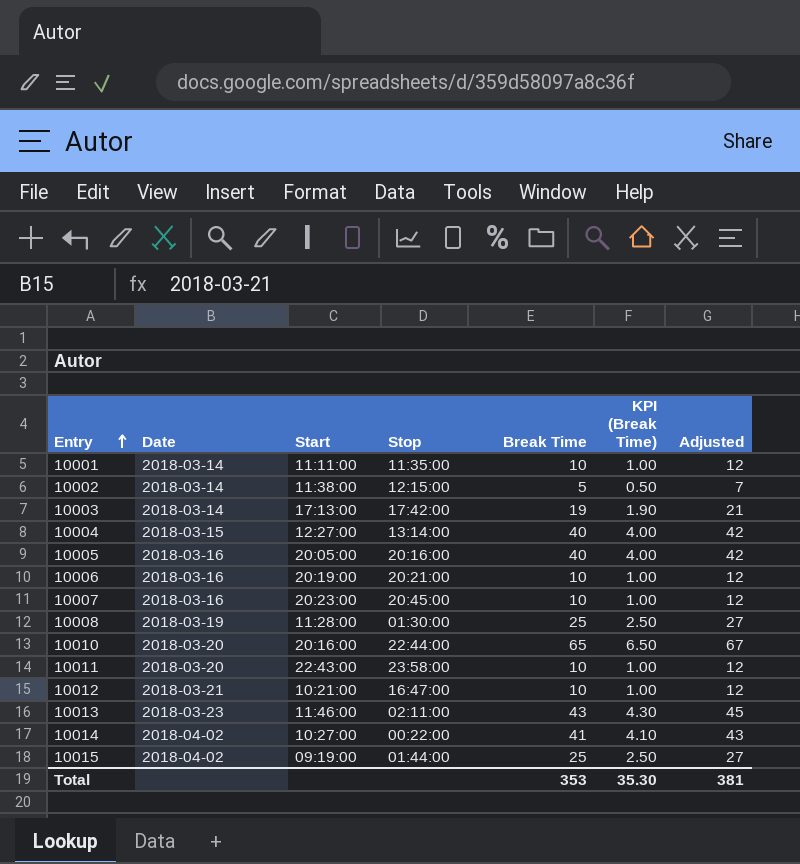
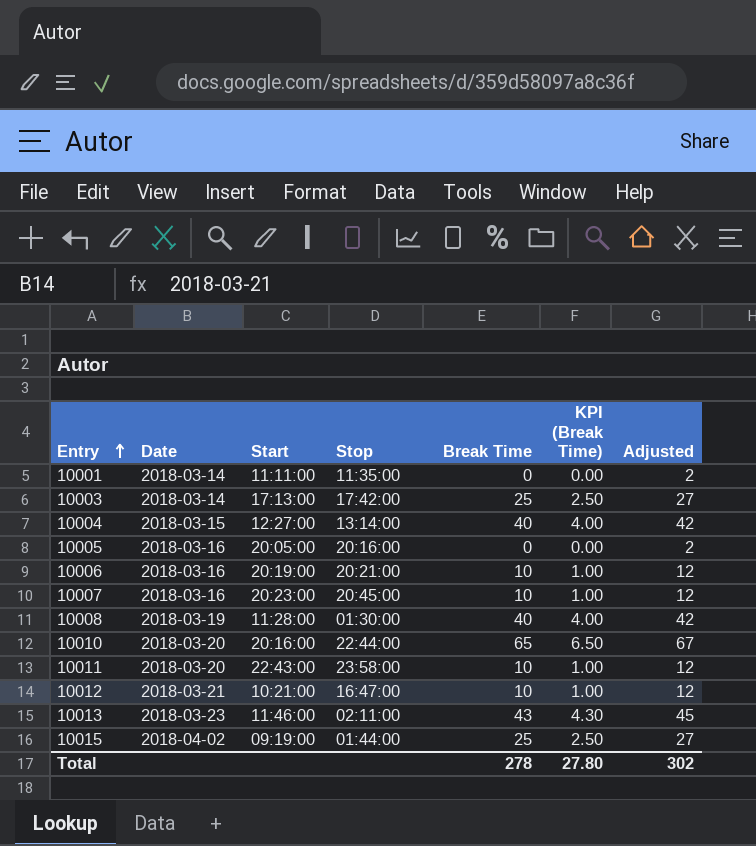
row 10002: 2018-03-14 | 11:38:00 | 12:15:00 | 5 | 0.50 | 7 -> none
row 10014: 2018-04-02 | 10:27:00 | 00:22:00 | 41 | 4.10 | 43 -> none
10001 | Break Time: 10 -> 0
10001 | KPI (Break Time): 1.00 -> 0.00
10001 | Adjusted: 12 -> 2
10003 | Break Time: 19 -> 25
10003 | KPI (Break Time): 1.90 -> 2.50
10003 | Adjusted: 21 -> 27
10005 | Break Time: 40 -> 0
10005 | KPI (Break Time): 4.00 -> 0.00
10005 | Adjusted: 42 -> 2
10008 | Break Time: 25 -> 40
10008 | KPI (Break Time): 2.50 -> 4.00
10008 | Adjusted: 27 -> 42
Total | Break Time: 353 -> 278
Total | KPI (Break Time): 35.30 -> 27.80
Total | Adjusted: 381 -> 302

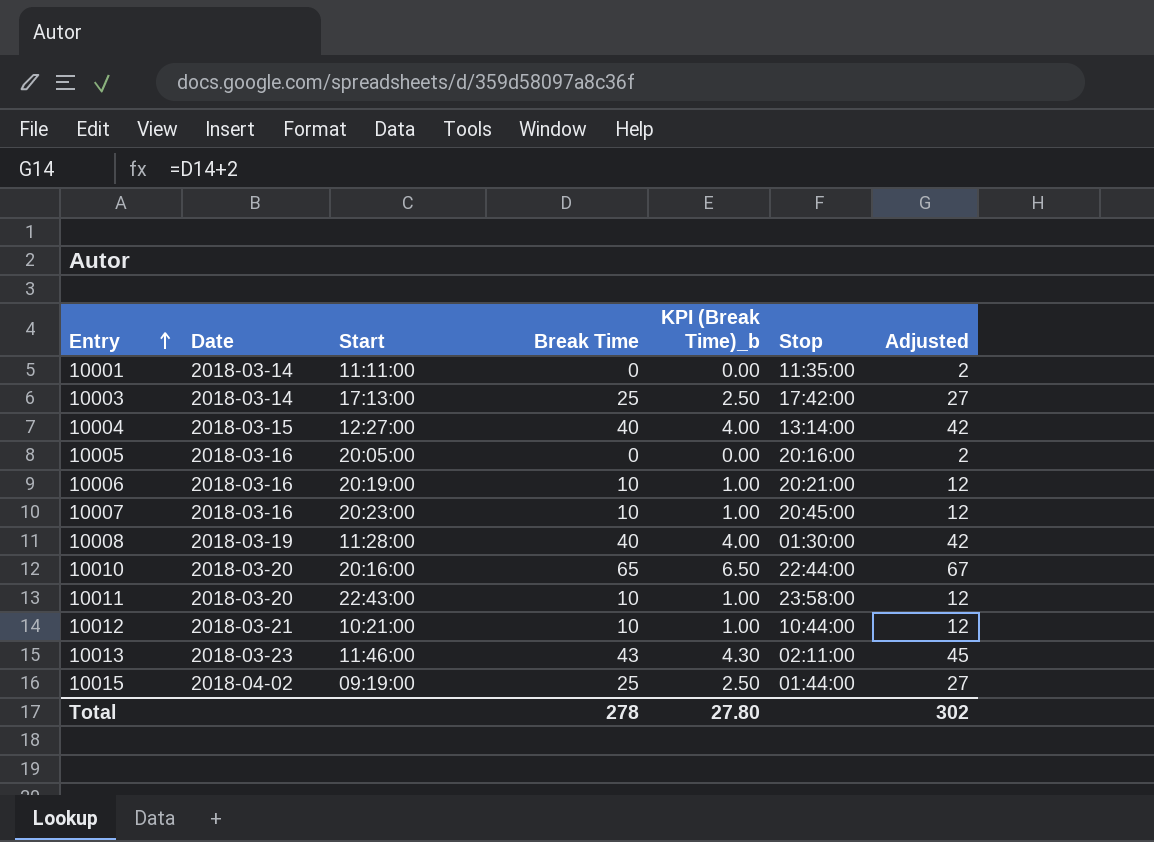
column name: KPI (Break Time) -> KPI (Break Time)_b
column Stop | position: 4 -> 6
10012 | Stop: 16:47:00 -> 10:44:00

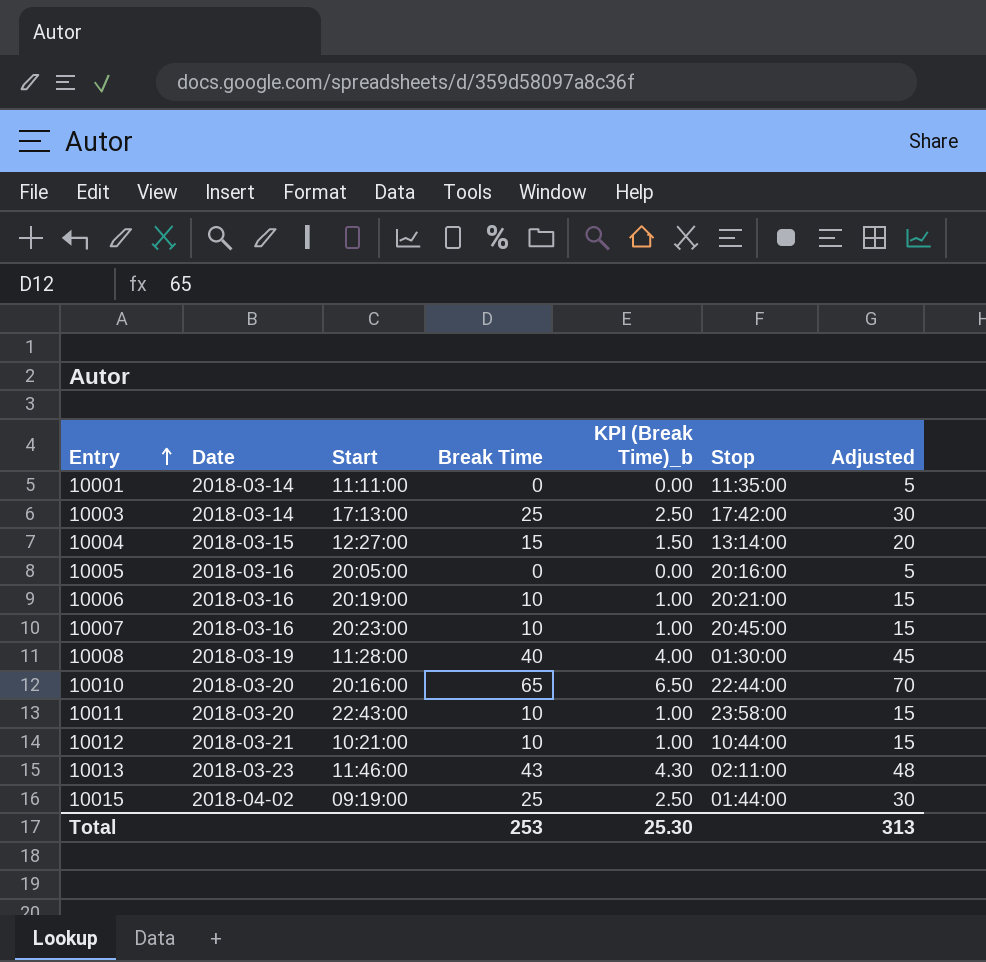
column Adjusted | formula: [Break Time] + 2 -> [Break Time] + 5
10004 | Break Time: 40 -> 15
10004 | KPI (Break Time)_b: 4.00 -> 1.50
Total | Break Time: 278 -> 253
Total | KPI (Break Time)_b: 27.80 -> 25.30
Total | Adjusted: 302 -> 313

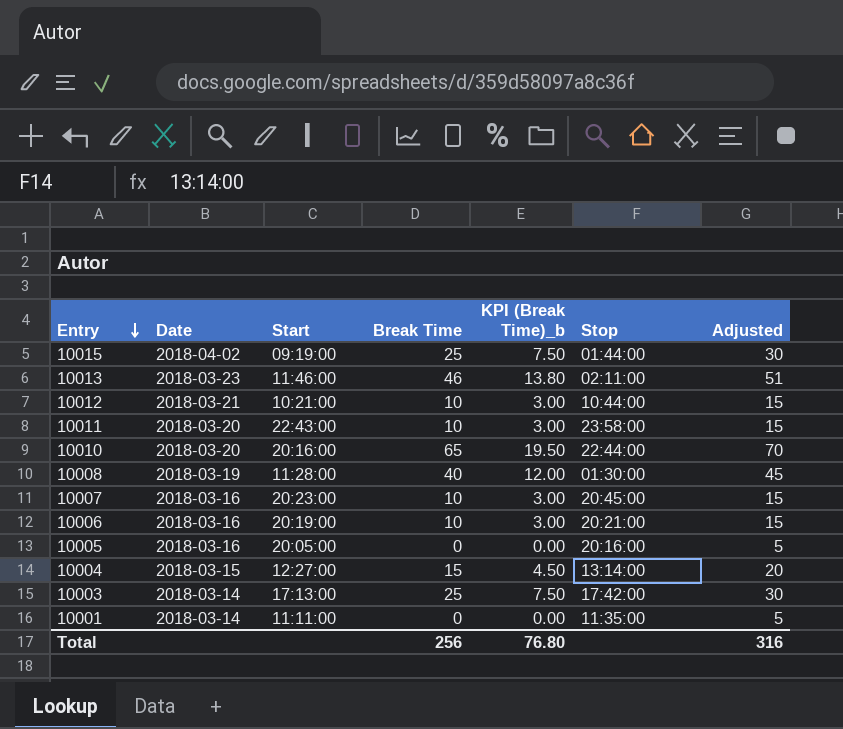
row order: Entry ascending -> Entry descending
column KPI (Break Time)_b | formula: [Break Time] * 0.1 -> [Break Time] * 0.3
10013 | Break Time: 43 -> 46
10013 | Adjusted: 48 -> 51
Total | Break Time: 253 -> 256
Total | KPI (Break Time)_b: 25.30 -> 76.80
Total | Adjusted: 313 -> 316

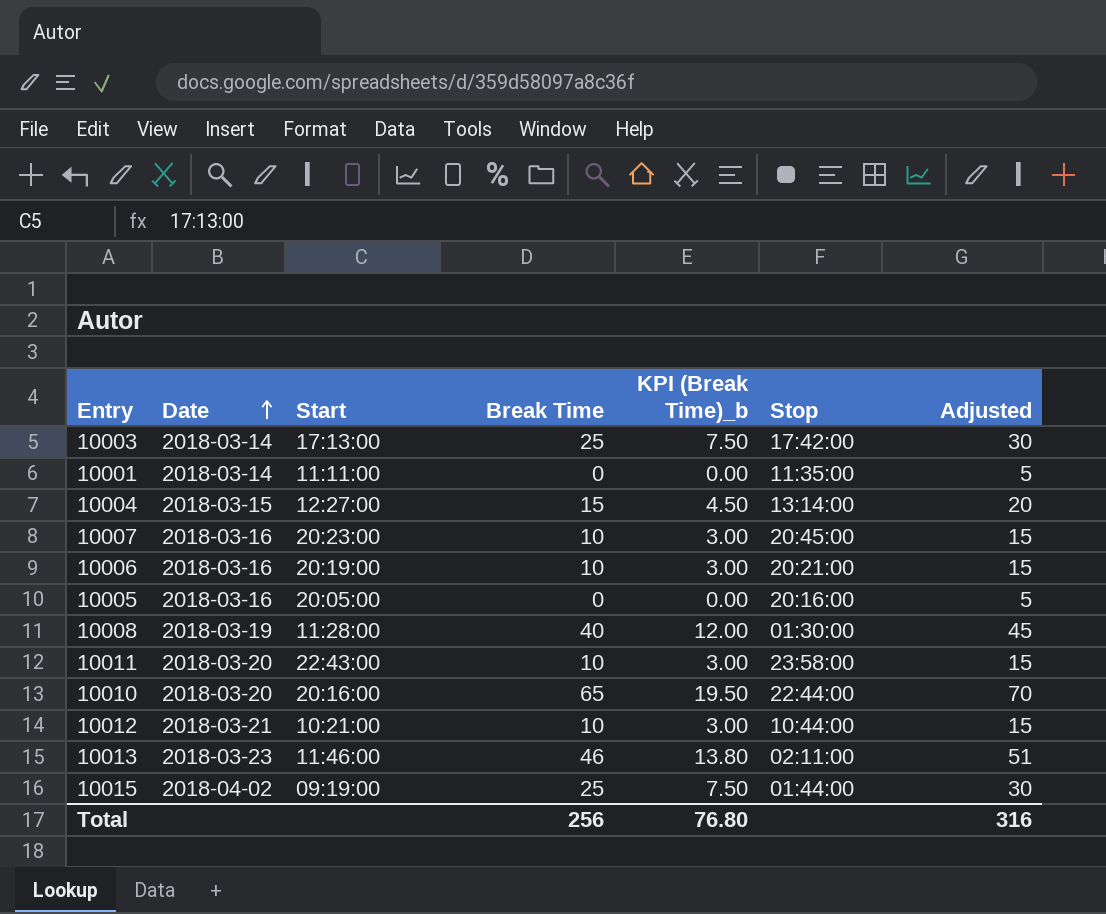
row order: Entry descending -> Date ascending

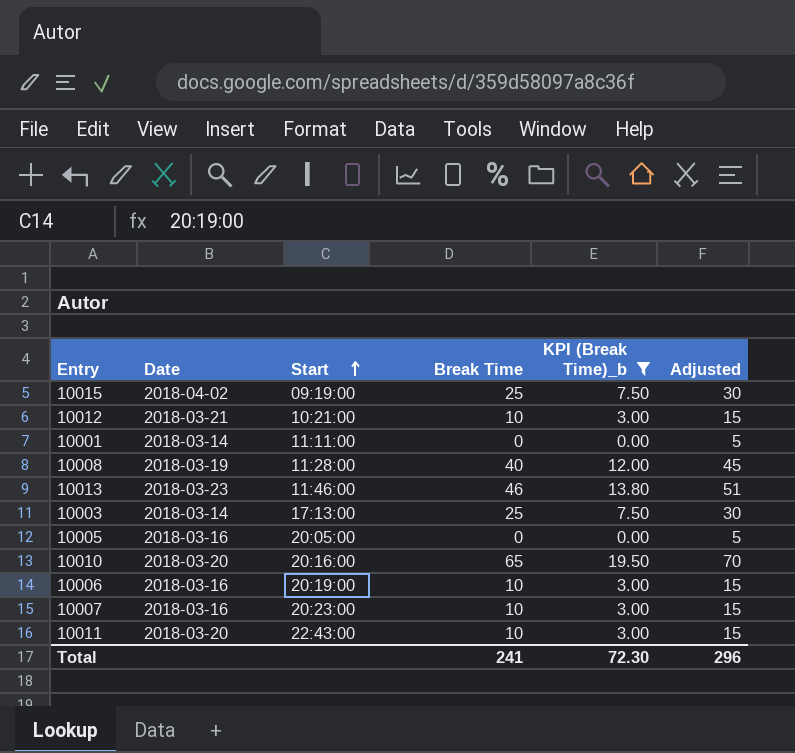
filter: none -> KPI (Break Time)_b != 4.50
row order: Date ascending -> Start ascending
column Stop | position: 6 -> none
Total | Break Time: 256 -> 241
Total | KPI (Break Time)_b: 76.80 -> 72.30
Total | Adjusted: 316 -> 296

